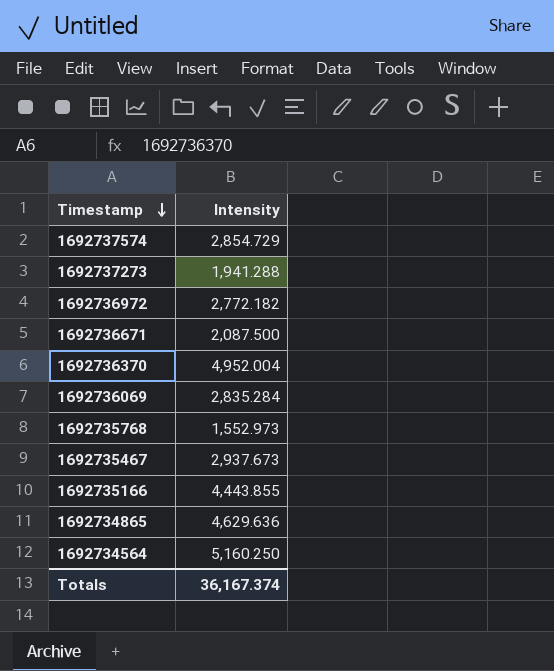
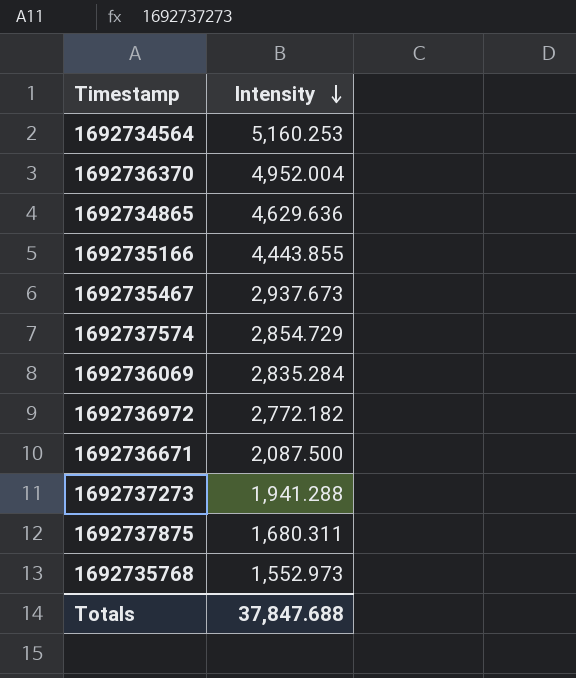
row order: Timestamp descending -> Intensity descending
1692734564 | Intensity: 5,160.250 -> 5,160.253
row 1692737875: none -> 1,680.311
Totals | Intensity: 36,167.374 -> 37,847.688

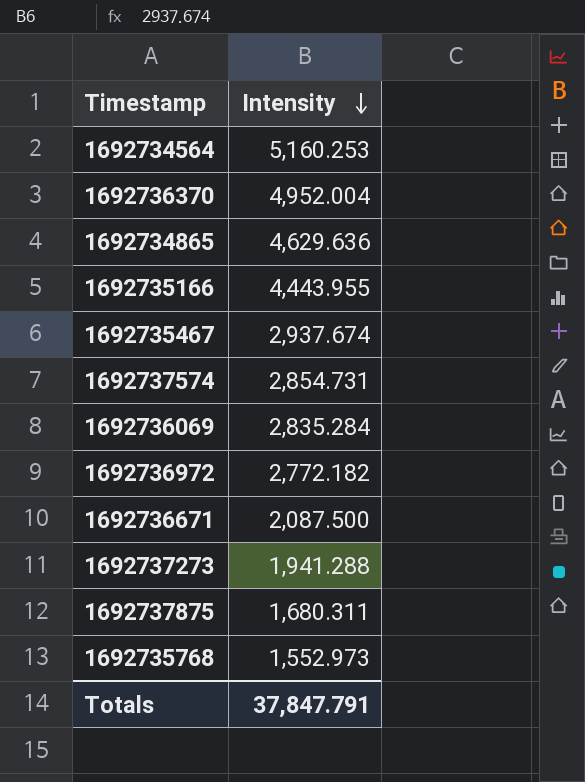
1692735166 | Intensity: 4,443.855 -> 4,443.955
1692735467 | Intensity: 2,937.673 -> 2,937.674
1692737574 | Intensity: 2,854.729 -> 2,854.731
Totals | Intensity: 37,847.688 -> 37,847.791

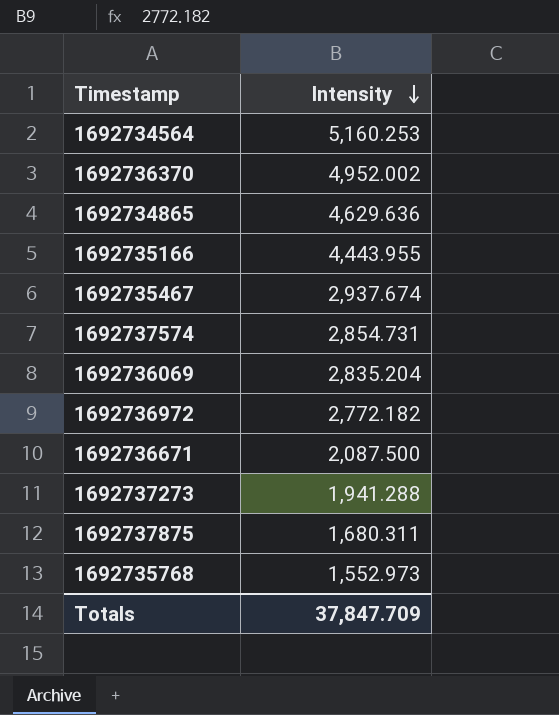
1692736370 | Intensity: 4,952.004 -> 4,952.002
1692736069 | Intensity: 2,835.284 -> 2,835.204
Totals | Intensity: 37,847.791 -> 37,847.709

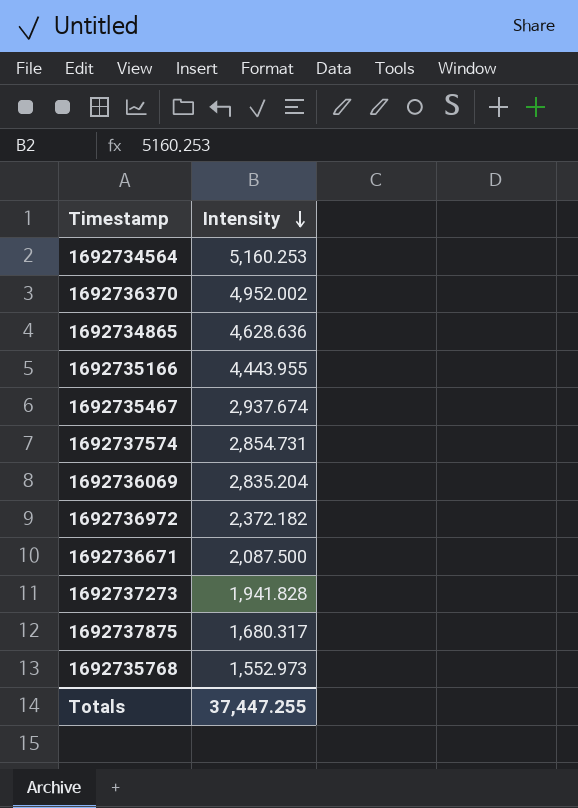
1692734865 | Intensity: 4,629.636 -> 4,628.636
1692736972 | Intensity: 2,772.182 -> 2,372.182
1692737273 | Intensity: 1,941.288 -> 1,941.828
1692737875 | Intensity: 1,680.311 -> 1,680.317
Totals | Intensity: 37,847.709 -> 37,447.255

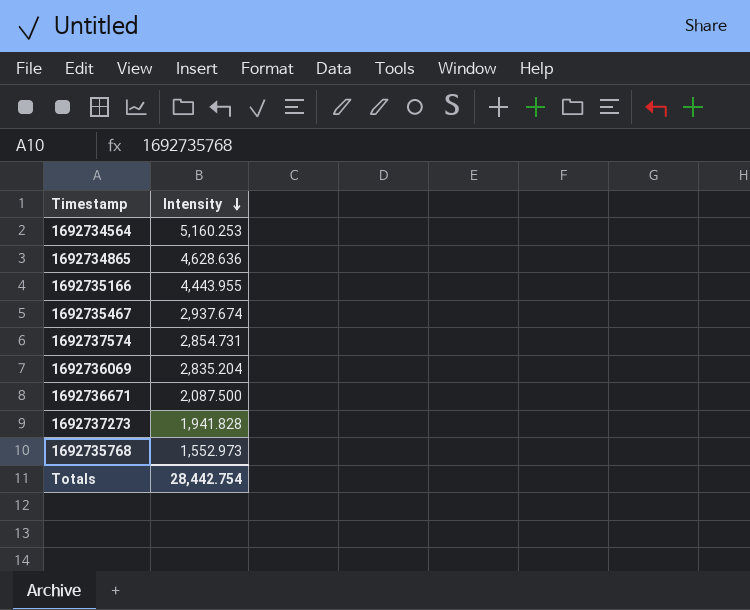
row 1692736370: 4,952.002 -> none
row 1692736972: 2,372.182 -> none
row 1692737875: 1,680.317 -> none
Totals | Intensity: 37,447.255 -> 28,442.754

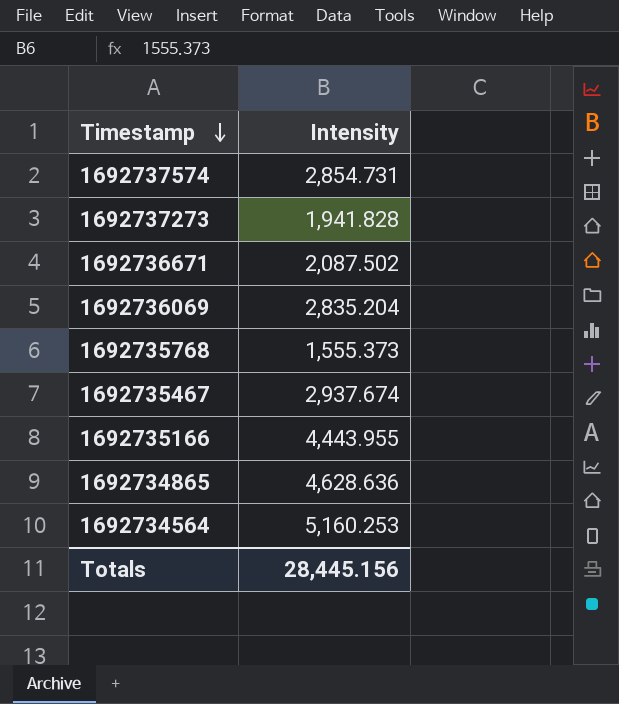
row order: Intensity descending -> Timestamp descending
1692736671 | Intensity: 2,087.500 -> 2,087.502
1692735768 | Intensity: 1,552.973 -> 1,555.373
Totals | Intensity: 28,442.754 -> 28,445.156

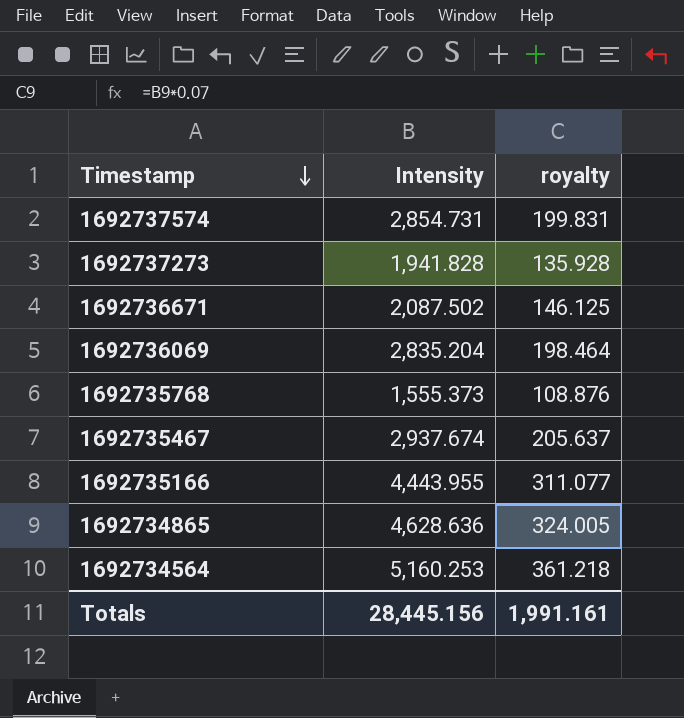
column royalty | formula: none -> [Intensity] * 0.07

